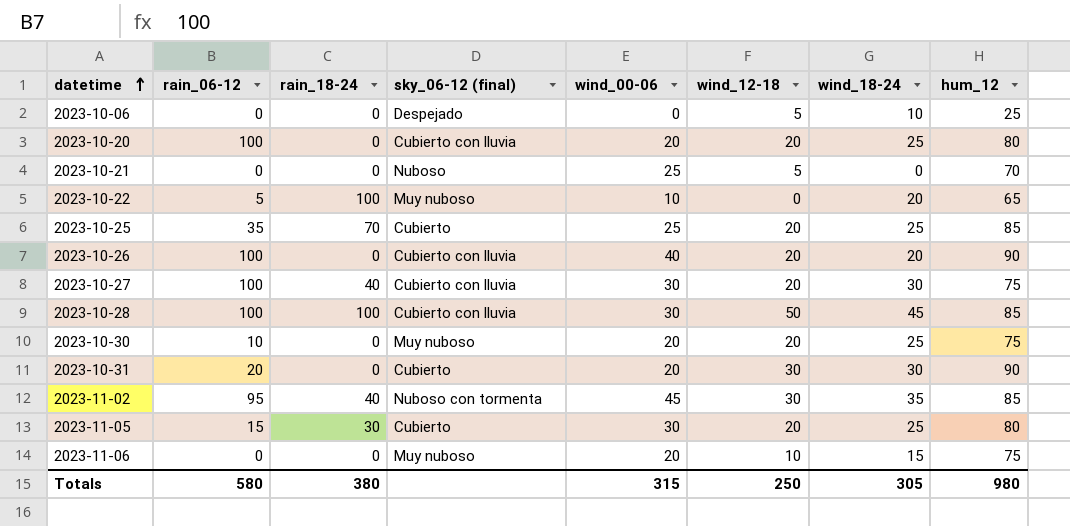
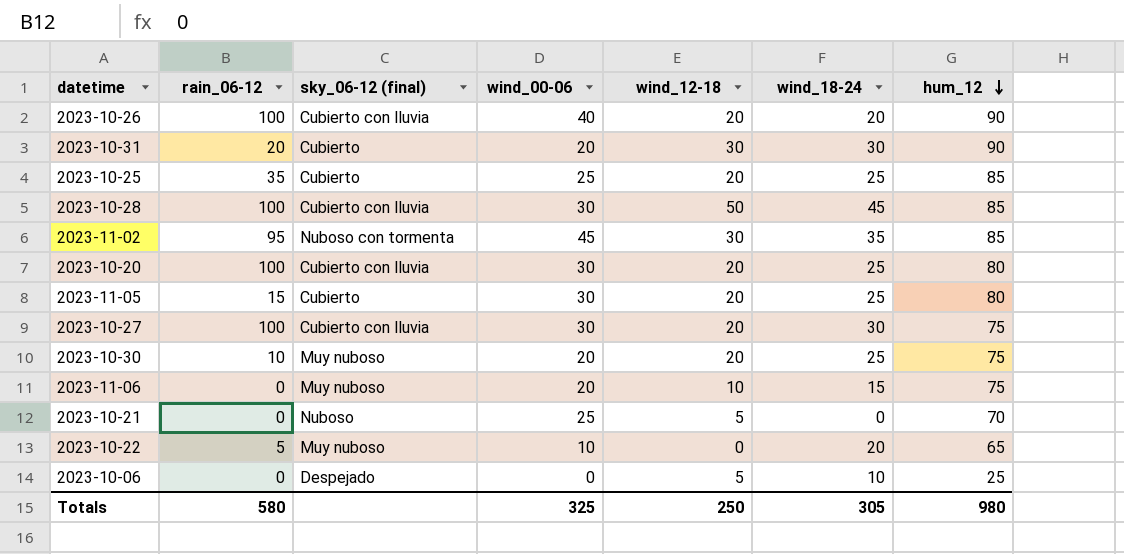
row order: datetime ascending -> hum_12 descending
column rain_18-24 | position: 3 -> none
2023-10-20 | wind_00-06: 20 -> 30
Totals | wind_00-06: 315 -> 325

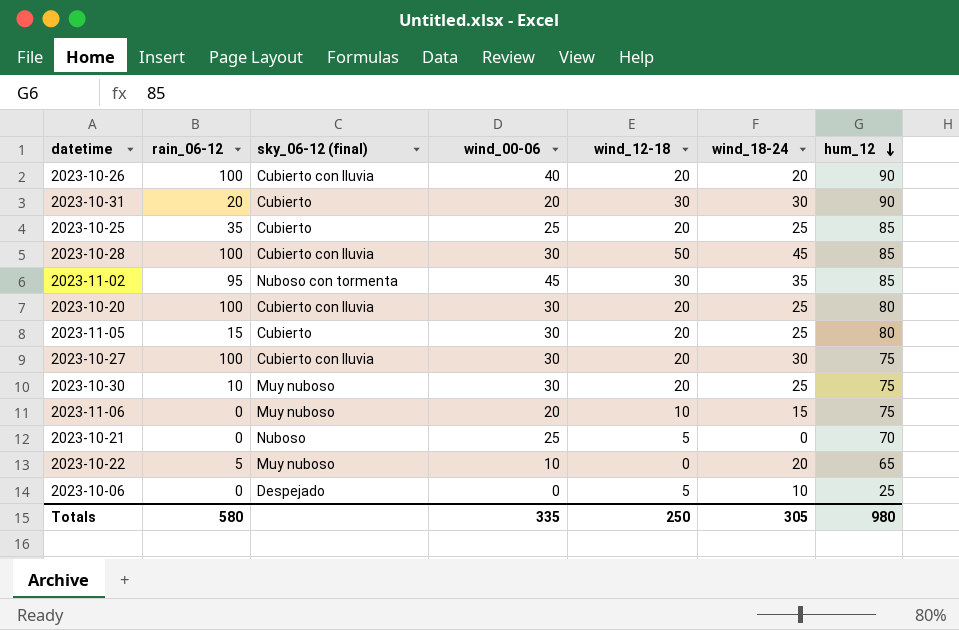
2023-10-30 | wind_00-06: 20 -> 30
Totals | wind_00-06: 325 -> 335

